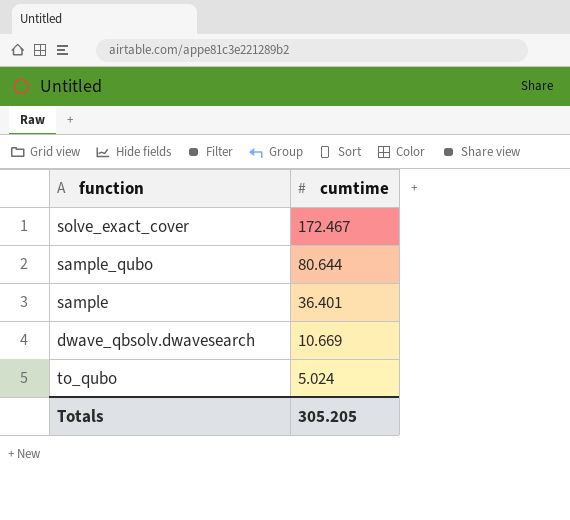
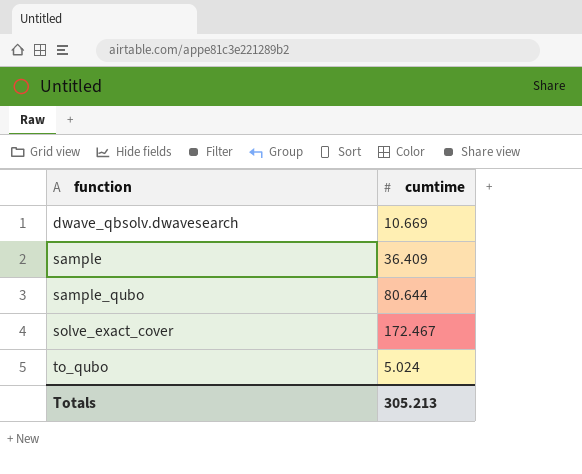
row order: cumtime descending -> function ascending
sample | cumtime: 36.401 -> 36.409
Totals | cumtime: 305.205 -> 305.213

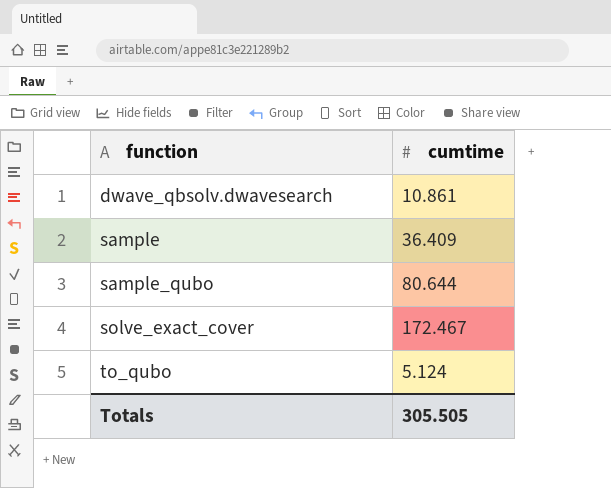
dwave_qbsolv.dwavesearch | cumtime: 10.669 -> 10.861
to_qubo | cumtime: 5.024 -> 5.124
Totals | cumtime: 305.213 -> 305.505

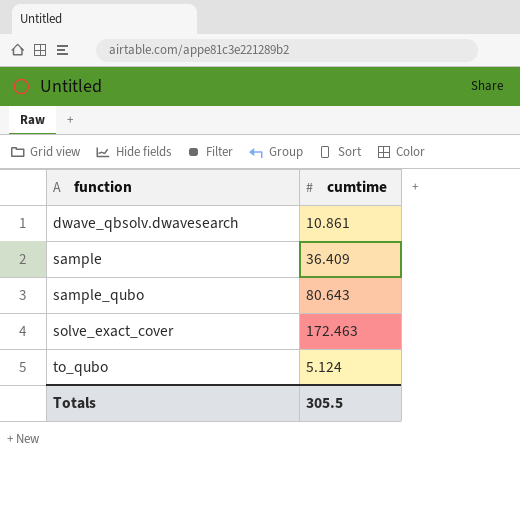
sample_qubo | cumtime: 80.644 -> 80.643
solve_exact_cover | cumtime: 172.467 -> 172.463
Totals | cumtime: 305.505 -> 305.5

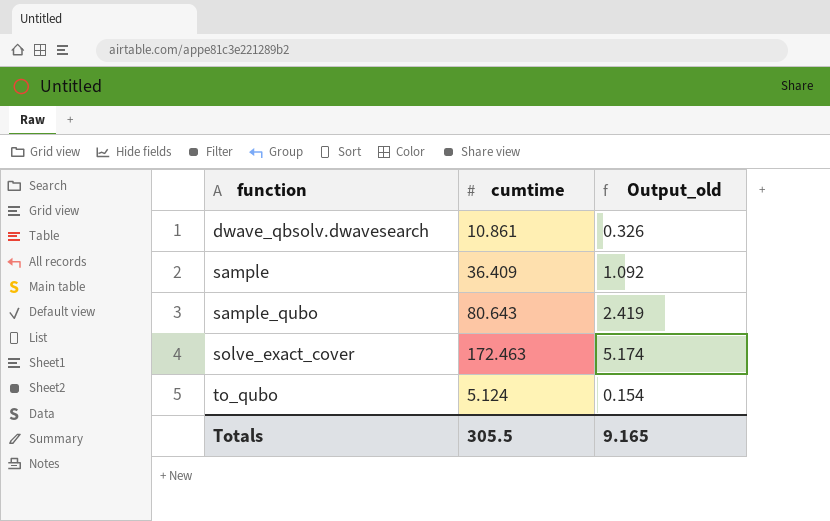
column Output_old | formula: none -> [cumtime] * 0.03

